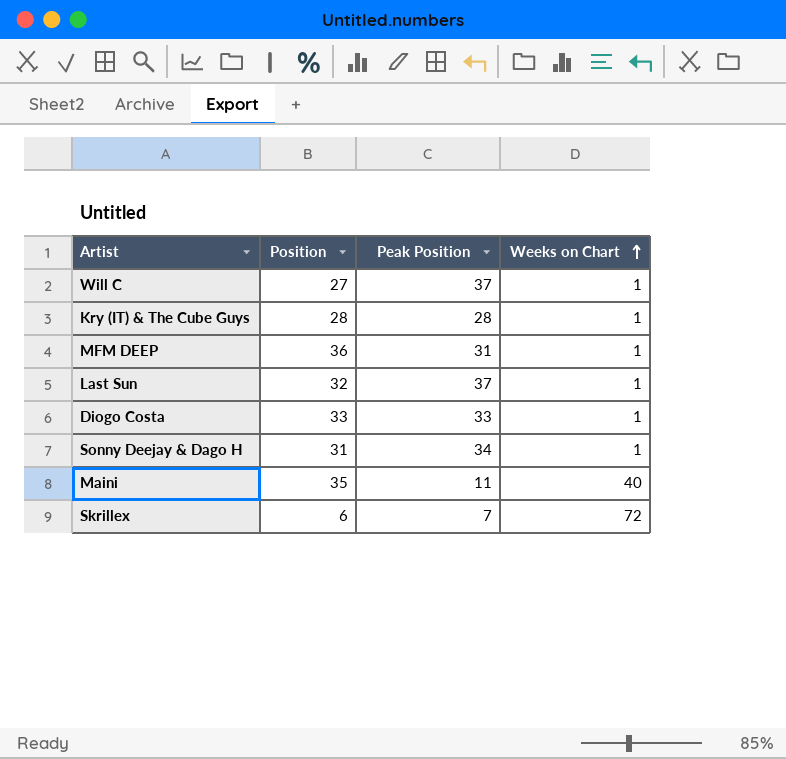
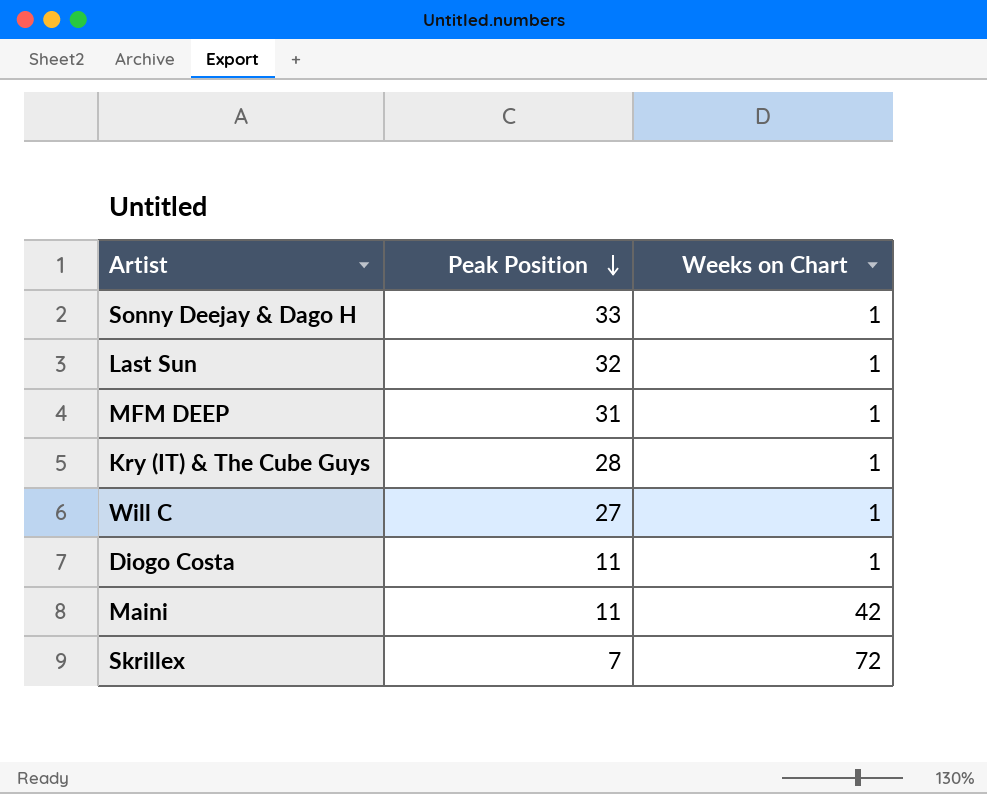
row order: Weeks on Chart ascending -> Peak Position descending
column Position | position: 2 -> none
Sonny Deejay & Dago H | Peak Position: 34 -> 33
Last Sun | Peak Position: 37 -> 32
Will C | Peak Position: 37 -> 27
Diogo Costa | Peak Position: 33 -> 11
Maini | Weeks on Chart: 40 -> 42

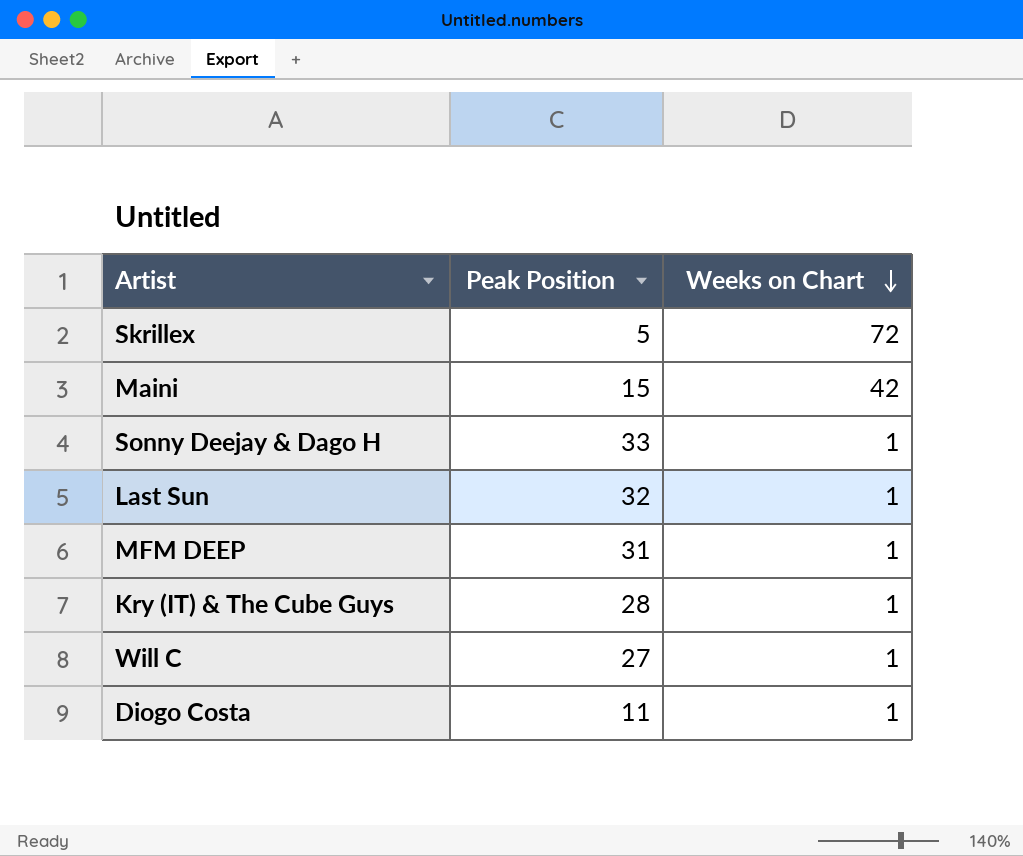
row order: Peak Position descending -> Weeks on Chart descending
Skrillex | Peak Position: 7 -> 5
Maini | Peak Position: 11 -> 15

